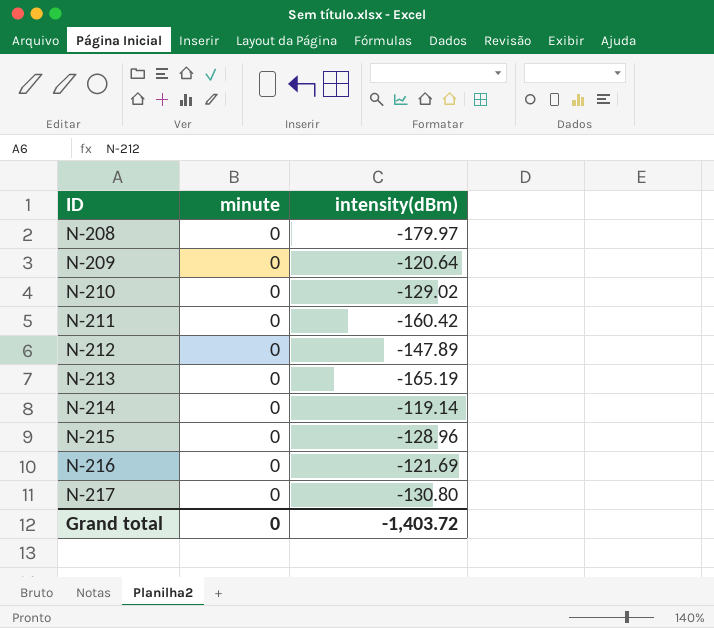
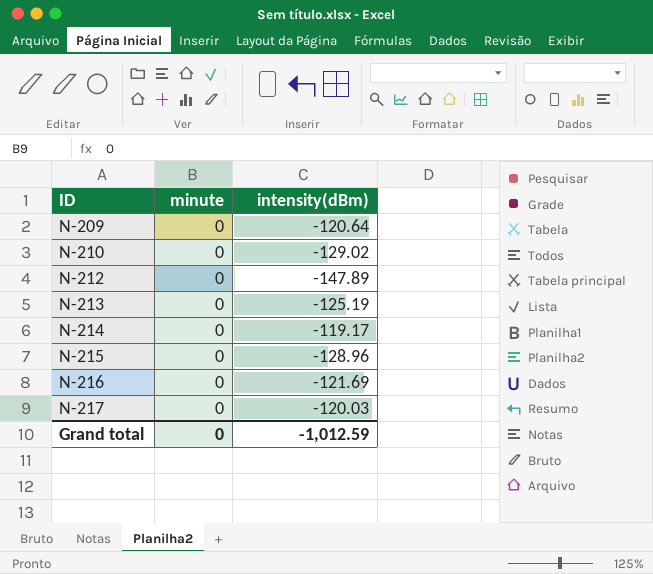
row N-208: 0 | -179.97 -> none
row N-211: 0 | -160.42 -> none
N-213 | intensity(dBm): -165.19 -> -125.19
N-214 | intensity(dBm): -119.14 -> -119.17
N-217 | intensity(dBm): -130.80 -> -120.03
Grand total | intensity(dBm): -1,403.72 -> -1,012.59

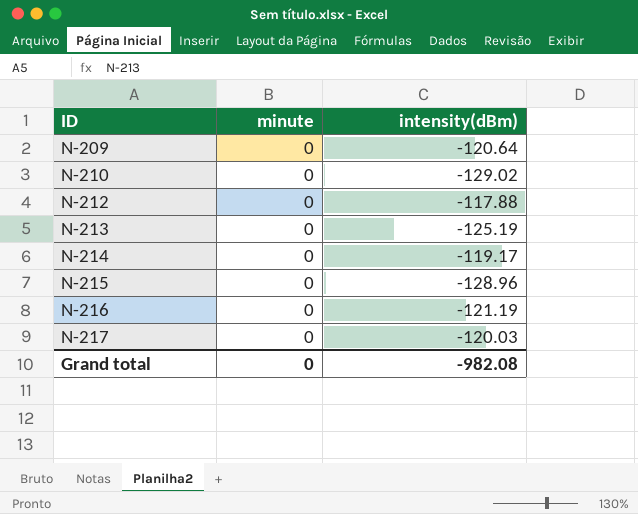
N-212 | intensity(dBm): -147.89 -> -117.88
N-216 | intensity(dBm): -121.69 -> -121.19
Grand total | intensity(dBm): -1,012.59 -> -982.08

